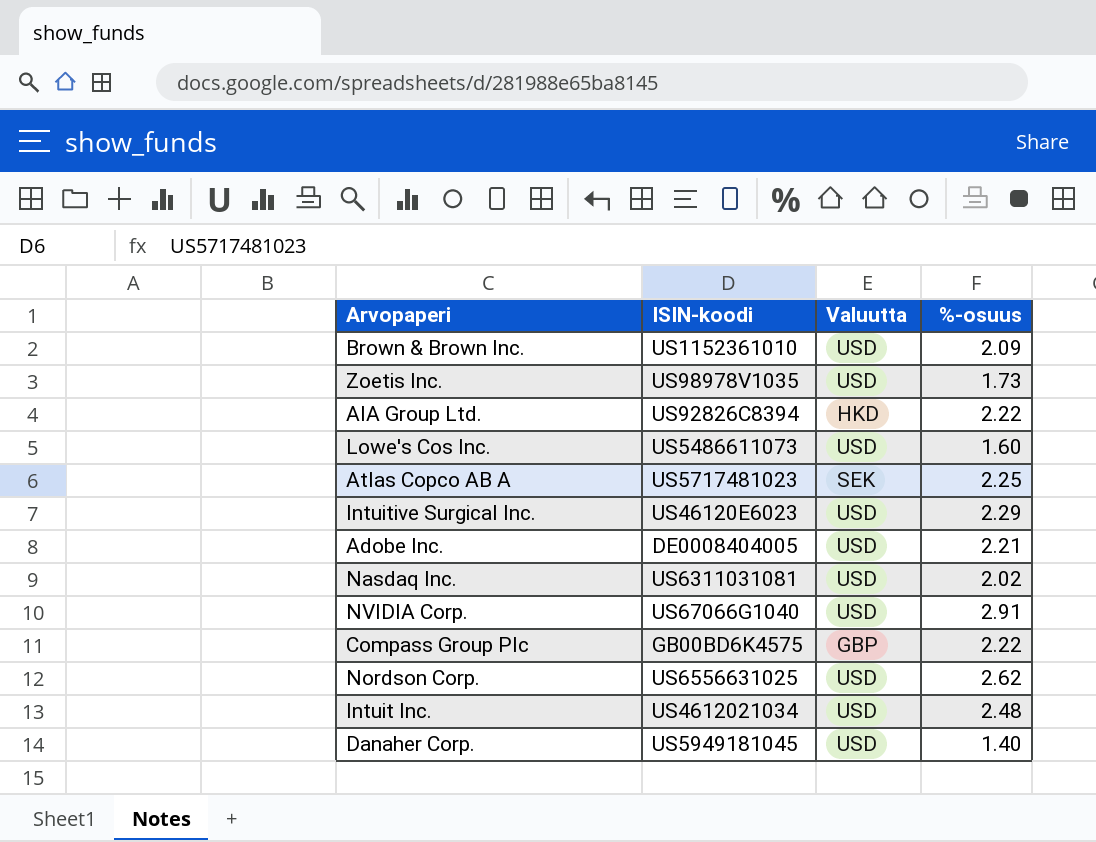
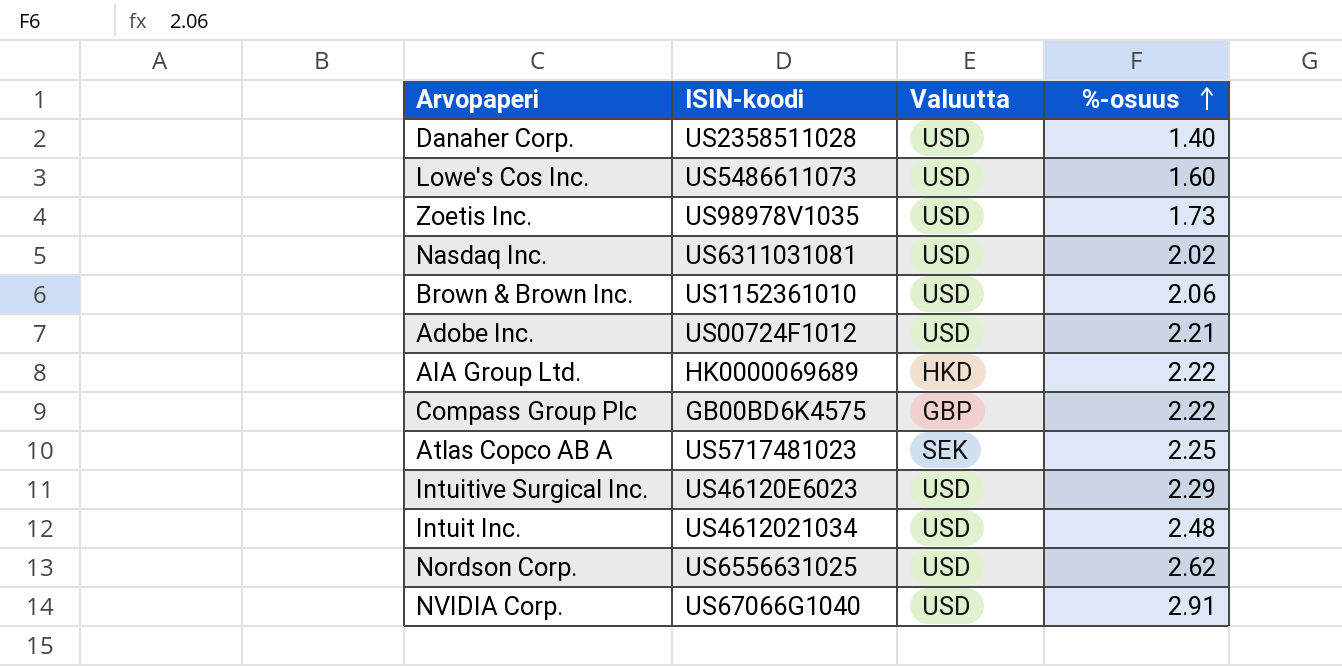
row order: none -> %-osuus ascending
Danaher Corp. | ISIN-koodi: US5949181045 -> US2358511028
Brown & Brown Inc. | %-osuus: 2.09 -> 2.06
Adobe Inc. | ISIN-koodi: DE0008404005 -> US00724F1012
AIA Group Ltd. | ISIN-koodi: US92826C8394 -> HK0000069689

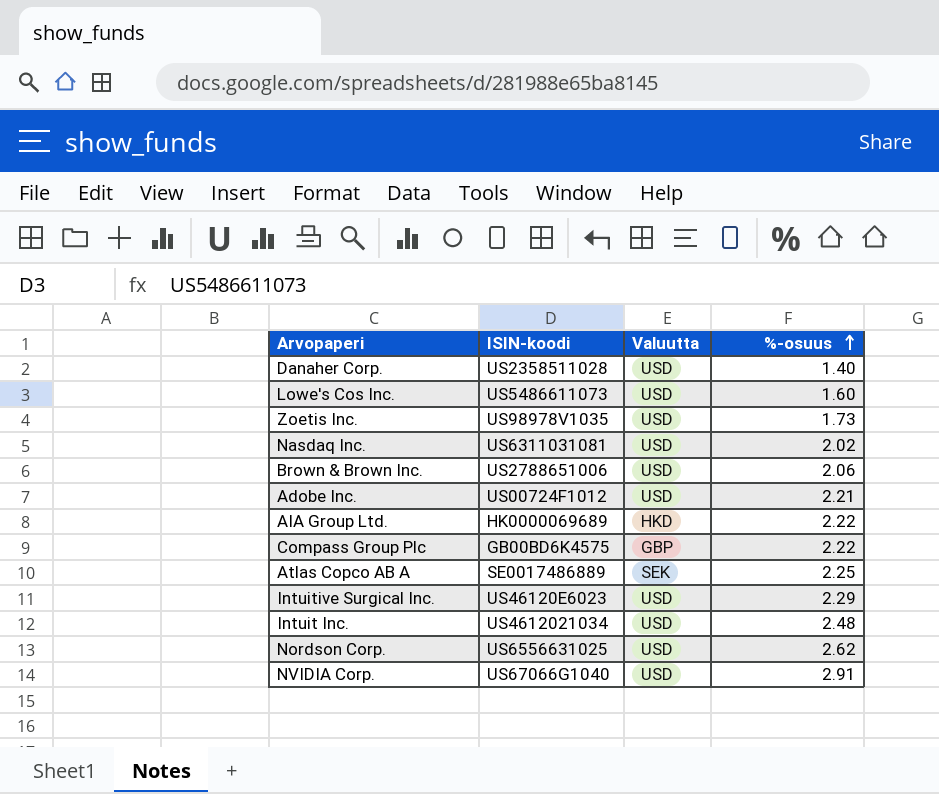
Brown & Brown Inc. | ISIN-koodi: US1152361010 -> US2788651006
Atlas Copco AB A | ISIN-koodi: US5717481023 -> SE0017486889

